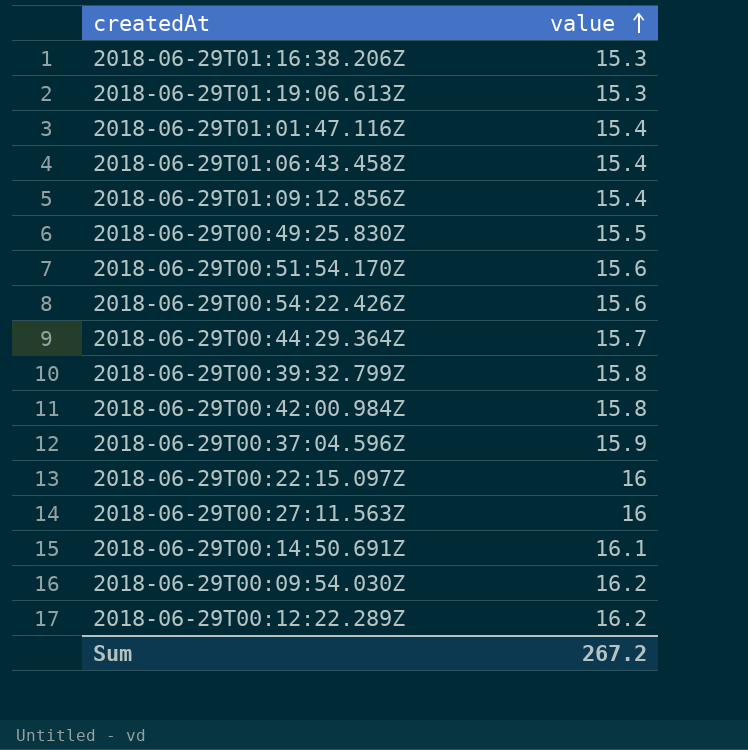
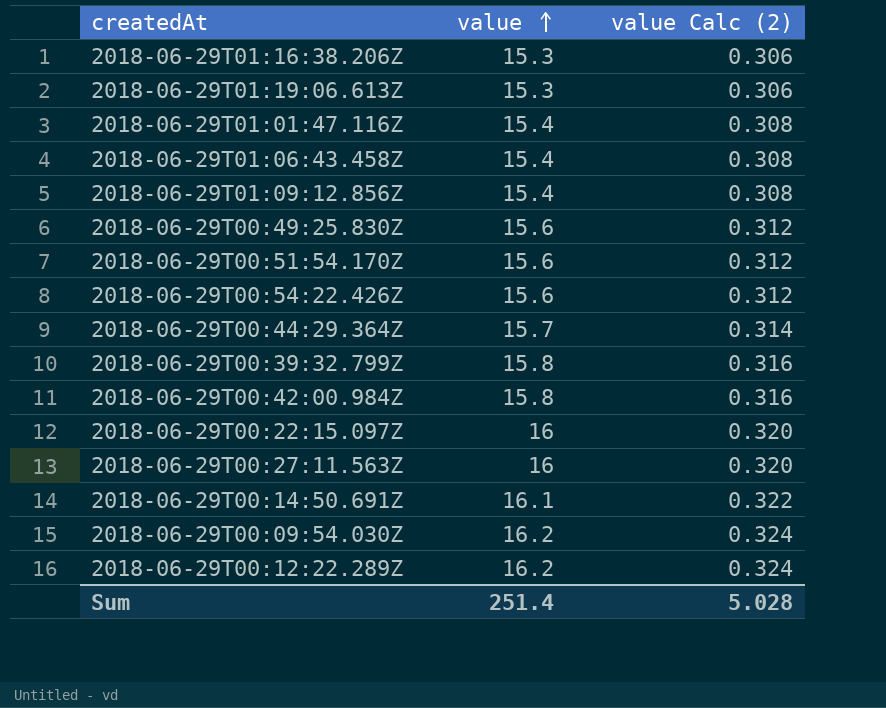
column value Calc (2) | formula: none -> [value] * 0.02
row 2018-06-29T00:37:04.596Z: 15.9 -> none
2018-06-29T00:49:25.830Z | value: 15.5 -> 15.6
Sum | value: 267.2 -> 251.4

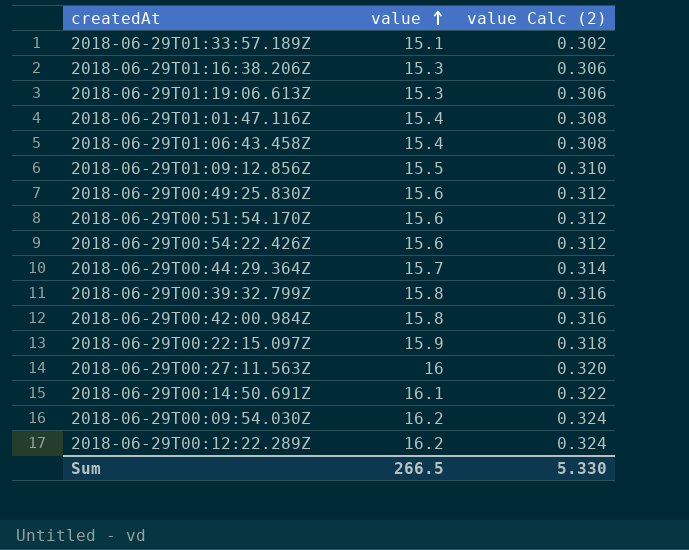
row 2018-06-29T01:33:57.189Z: none -> 15.1 | 0.302
2018-06-29T01:09:12.856Z | value: 15.4 -> 15.5
2018-06-29T01:09:12.856Z | value Calc (2): 0.308 -> 0.310
2018-06-29T00:22:15.097Z | value: 16 -> 15.9
2018-06-29T00:22:15.097Z | value Calc (2): 0.320 -> 0.318
Sum | value: 251.4 -> 266.5
Sum | value Calc (2): 5.028 -> 5.330

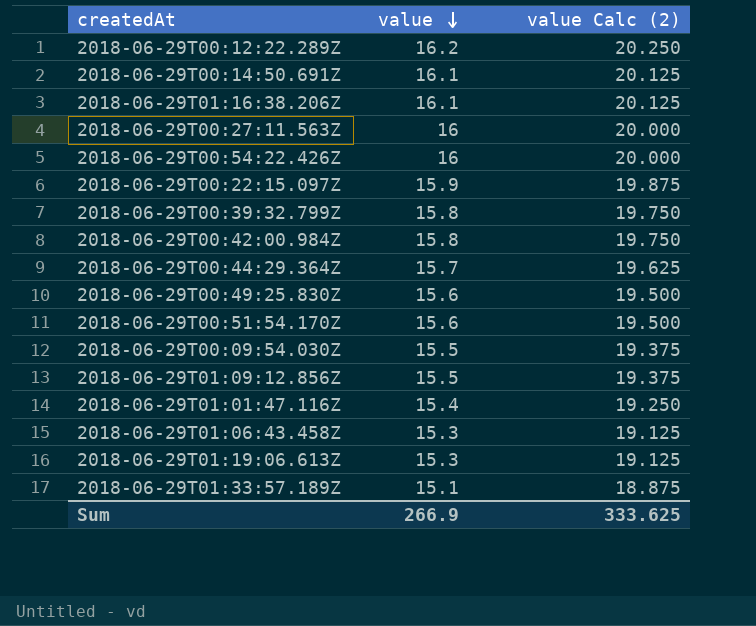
row order: value ascending -> value descending
column value Calc (2) | formula: [value] * 0.02 -> [value] * 1.25
2018-06-29T01:16:38.206Z | value: 15.3 -> 16.1
2018-06-29T00:54:22.426Z | value: 15.6 -> 16
2018-06-29T00:09:54.030Z | value: 16.2 -> 15.5
2018-06-29T01:06:43.458Z | value: 15.4 -> 15.3
Sum | value: 266.5 -> 266.9
Sum | value Calc (2): 5.330 -> 333.625

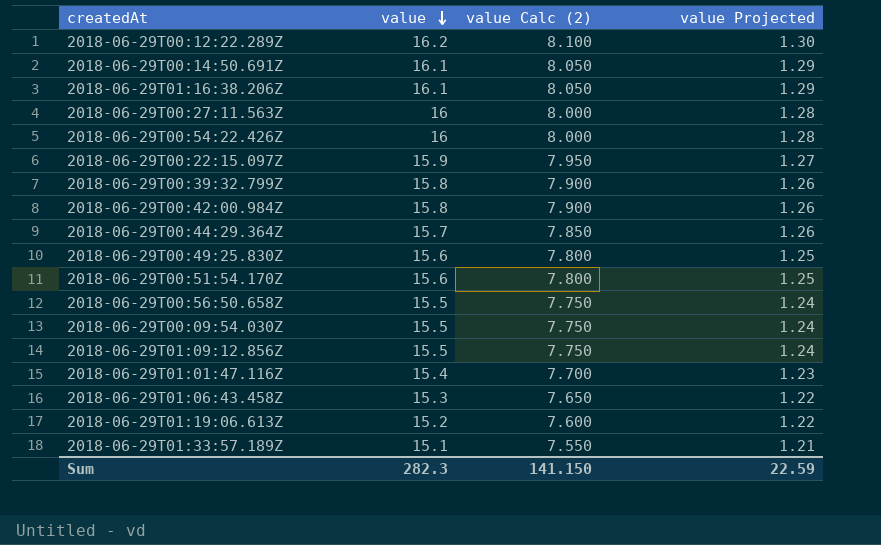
column value Calc (2) | formula: [value] * 1.25 -> [value] * 0.5
column value Projected | formula: none -> [value] * 0.08
row 2018-06-29T00:56:50.658Z: none -> 15.5 | 7.750 | 1.24
2018-06-29T01:19:06.613Z | value: 15.3 -> 15.2
Sum | value: 266.9 -> 282.3
Sum | value Calc (2): 333.625 -> 141.150

